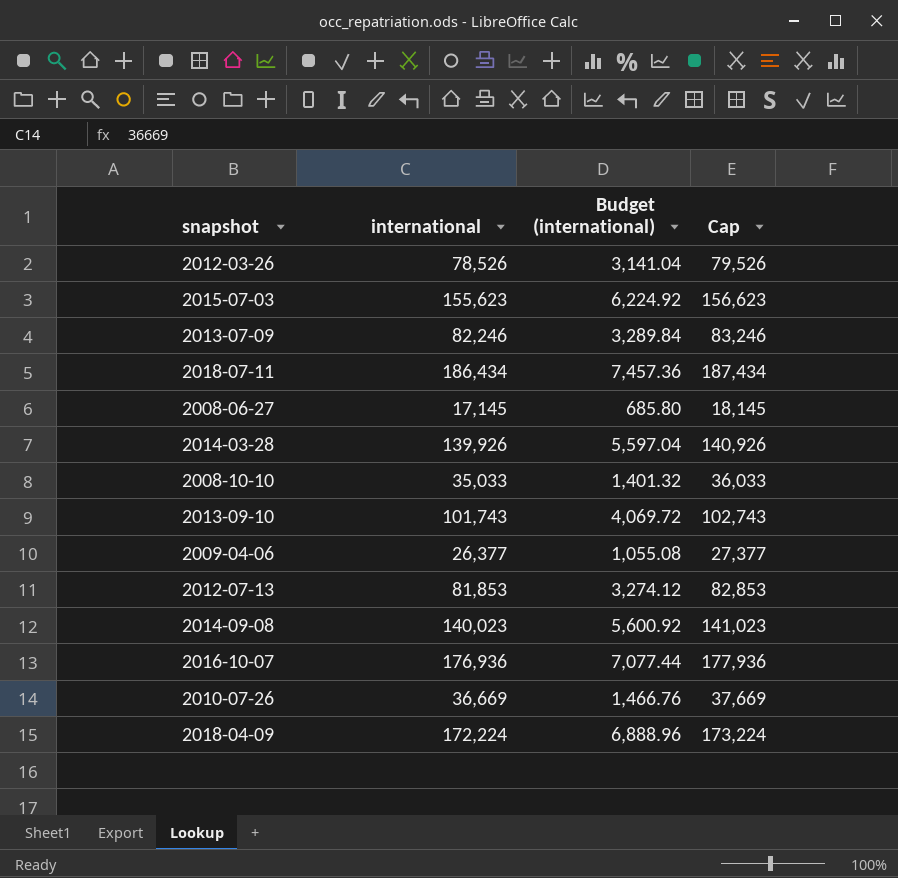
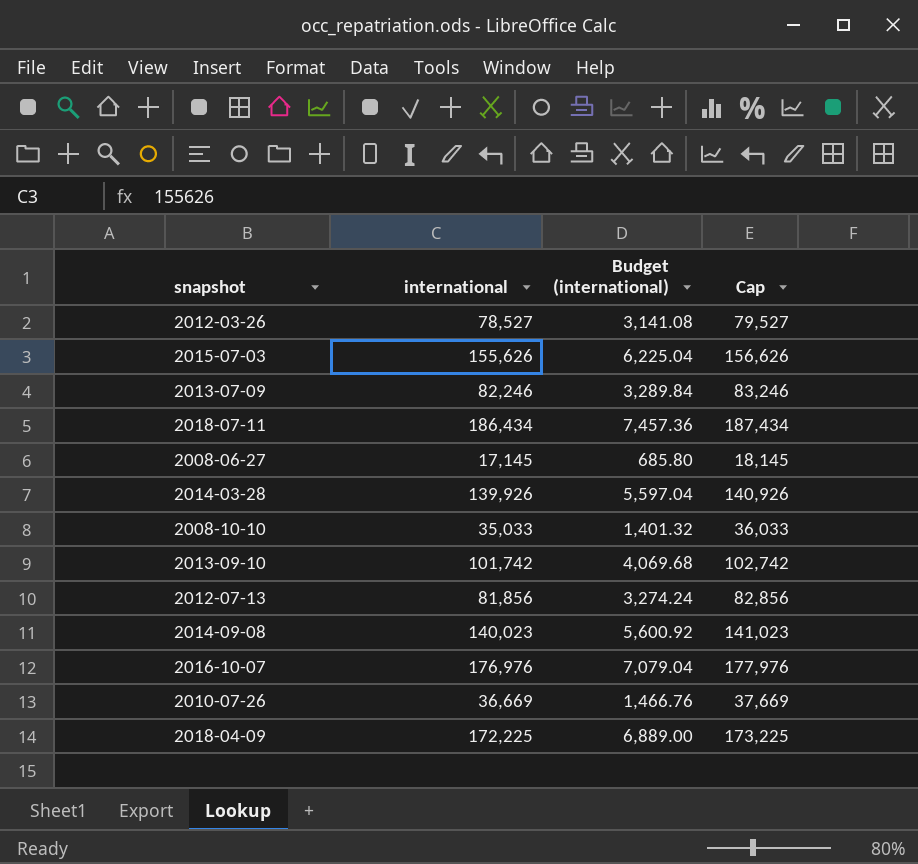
row 2009-04-06: 26,377 | 1,055.08 | 27,377 -> none
2012-03-26 | international: 78,526 -> 78,527
2012-03-26 | Budget (international): 3,141.04 -> 3,141.08
2012-03-26 | Cap: 79,526 -> 79,527
2015-07-03 | international: 155,623 -> 155,626
2015-07-03 | Budget (international): 6,224.92 -> 6,225.04
2015-07-03 | Cap: 156,623 -> 156,626
2013-09-10 | international: 101,743 -> 101,742
2013-09-10 | Budget (international): 4,069.72 -> 4,069.68
2013-09-10 | Cap: 102,743 -> 102,742
2012-07-13 | international: 81,853 -> 81,856
2012-07-13 | Budget (international): 3,274.12 -> 3,274.24
2012-07-13 | Cap: 82,853 -> 82,856
2016-10-07 | international: 176,936 -> 176,976
2016-10-07 | Budget (international): 7,077.44 -> 7,079.04
2016-10-07 | Cap: 177,936 -> 177,976
2018-04-09 | international: 172,224 -> 172,225
2018-04-09 | Budget (international): 6,888.96 -> 6,889.00
2018-04-09 | Cap: 173,224 -> 173,225

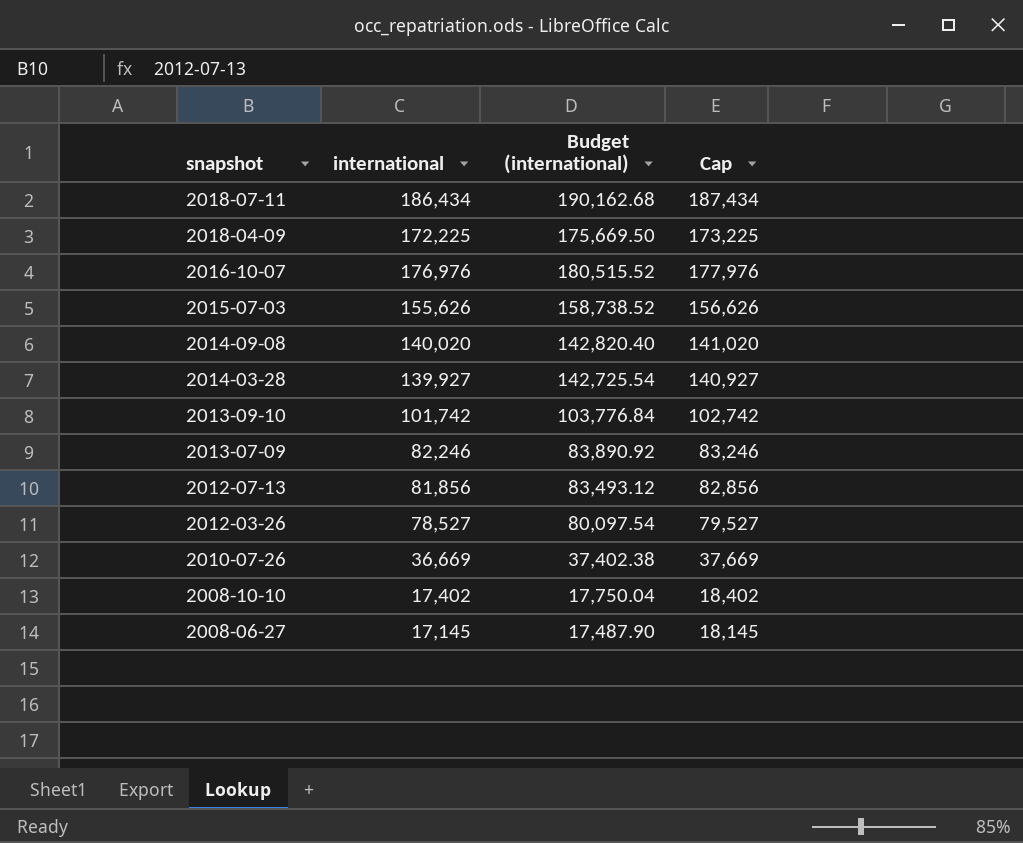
row order: none -> snapshot descending
column Budget (international) | formula: [international] * 0.04 -> [international] * 1.02
2014-09-08 | international: 140,023 -> 140,020
2014-09-08 | Cap: 141,023 -> 141,020
2014-03-28 | international: 139,926 -> 139,927
2014-03-28 | Cap: 140,926 -> 140,927
2008-10-10 | international: 35,033 -> 17,402
2008-10-10 | Cap: 36,033 -> 18,402

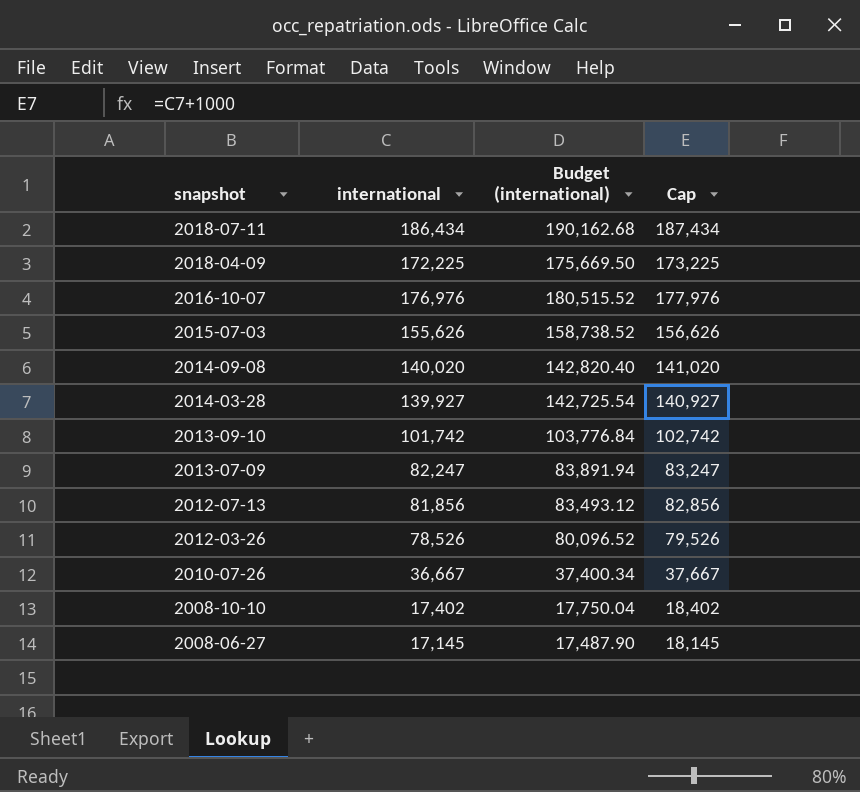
2013-07-09 | international: 82,246 -> 82,247
2013-07-09 | Budget (international): 83,890.92 -> 83,891.94
2013-07-09 | Cap: 83,246 -> 83,247
2012-03-26 | international: 78,527 -> 78,526
2012-03-26 | Budget (international): 80,097.54 -> 80,096.52
2012-03-26 | Cap: 79,527 -> 79,526
2010-07-26 | international: 36,669 -> 36,667
2010-07-26 | Budget (international): 37,402.38 -> 37,400.34
2010-07-26 | Cap: 37,669 -> 37,667

